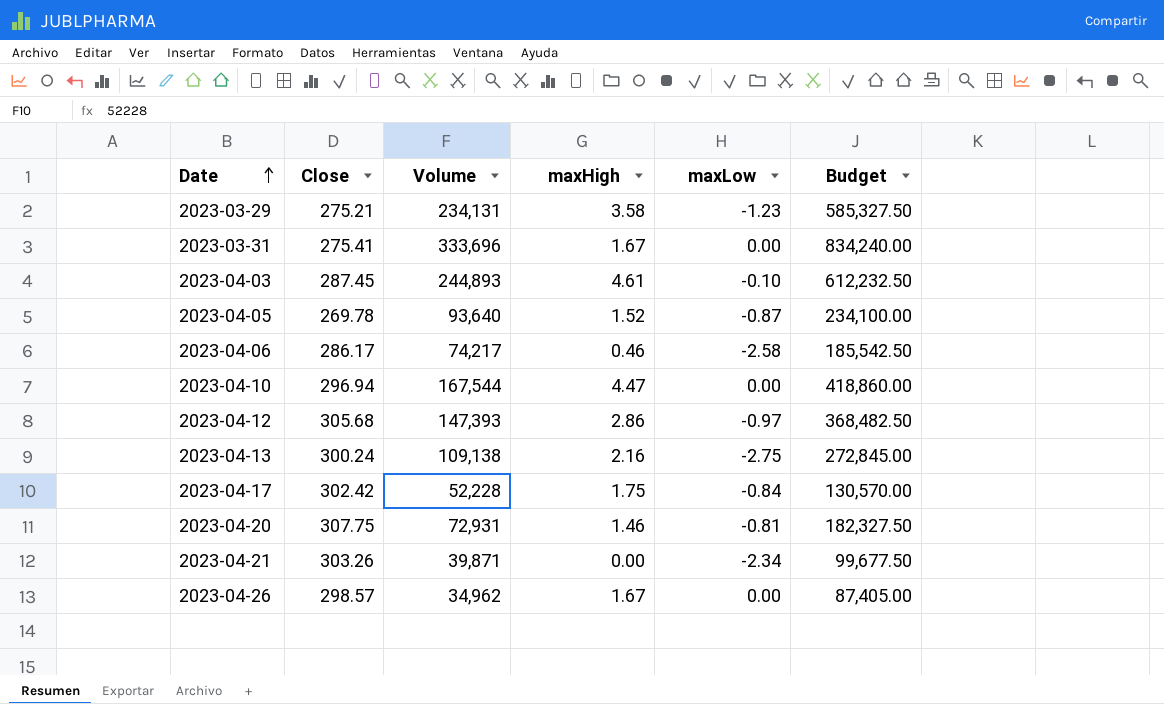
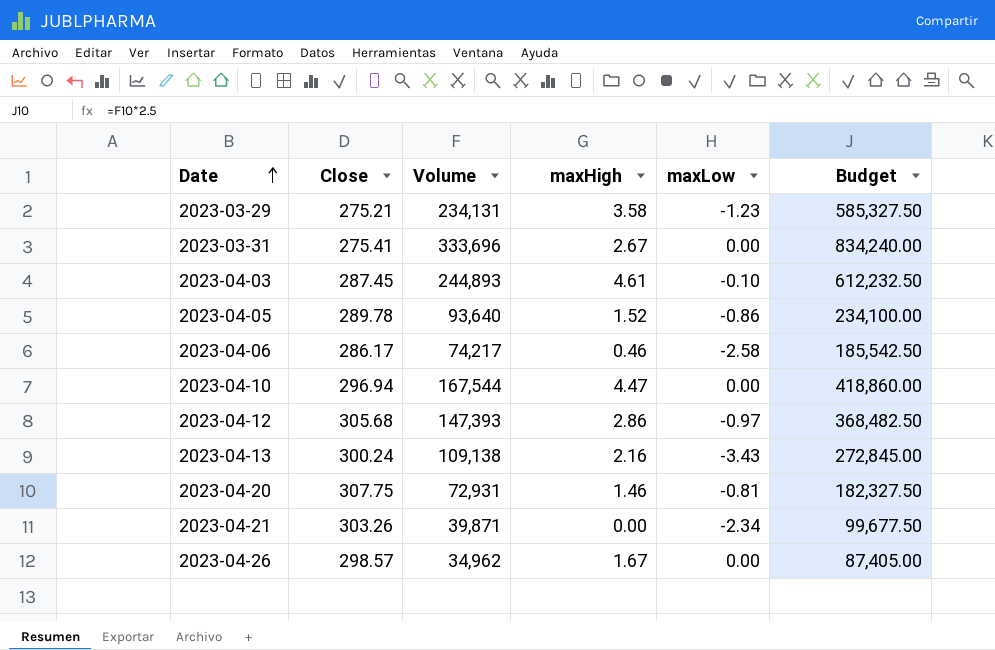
row 2023-04-17: 302.42 | 52,228 | 1.75 | -0.84 | 130,570.00 -> none
2023-03-31 | maxHigh: 1.67 -> 2.67
2023-04-05 | Close: 269.78 -> 289.78
2023-04-05 | maxLow: -0.87 -> -0.86
2023-04-13 | maxLow: -2.75 -> -3.43

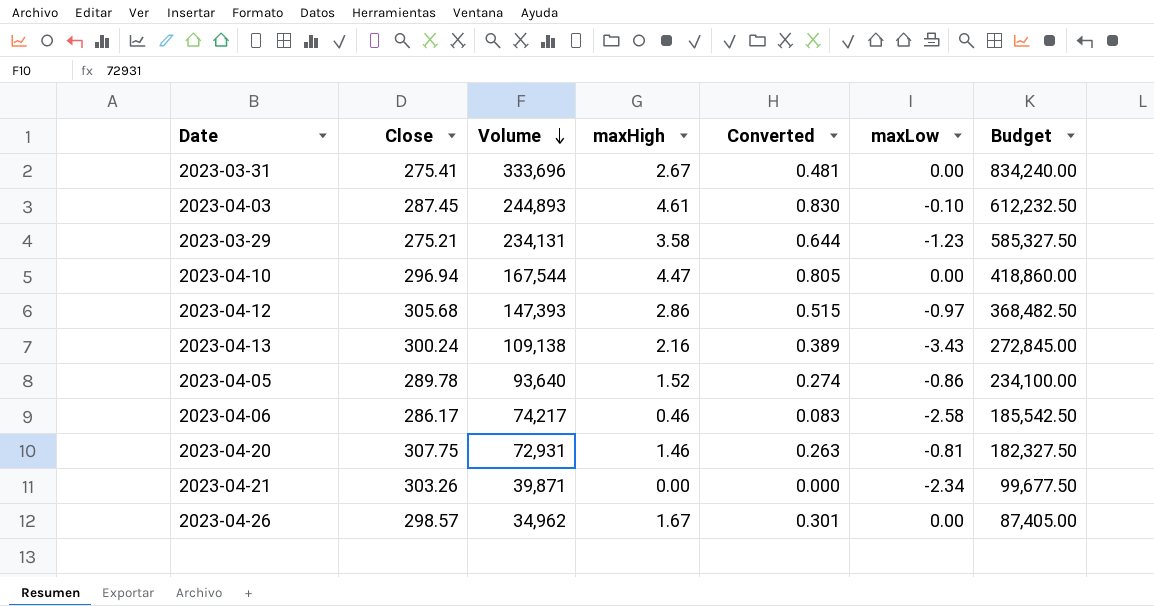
row order: Date ascending -> Volume descending
column Converted | formula: none -> [maxHigh] * 0.18

